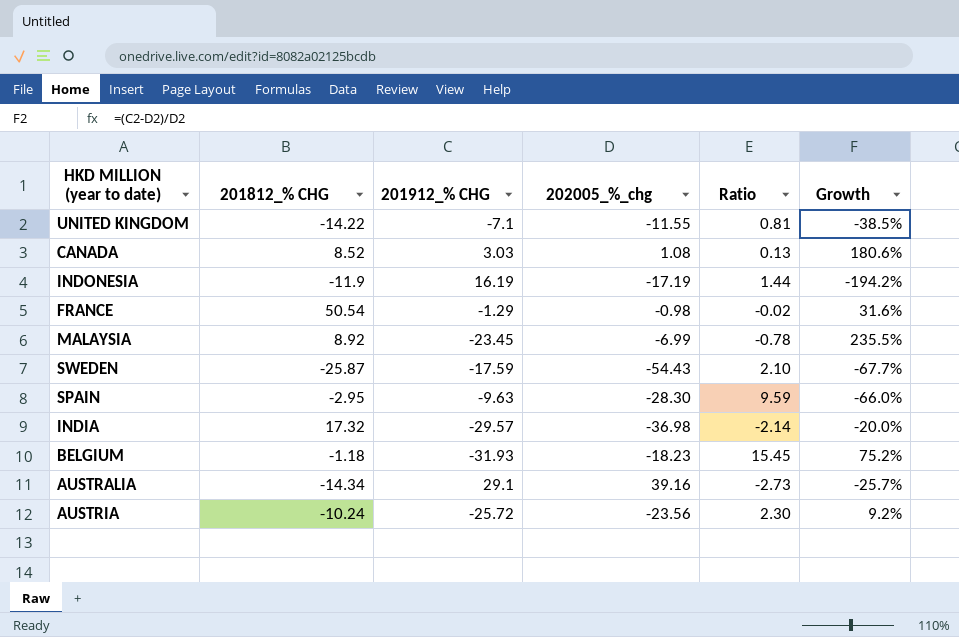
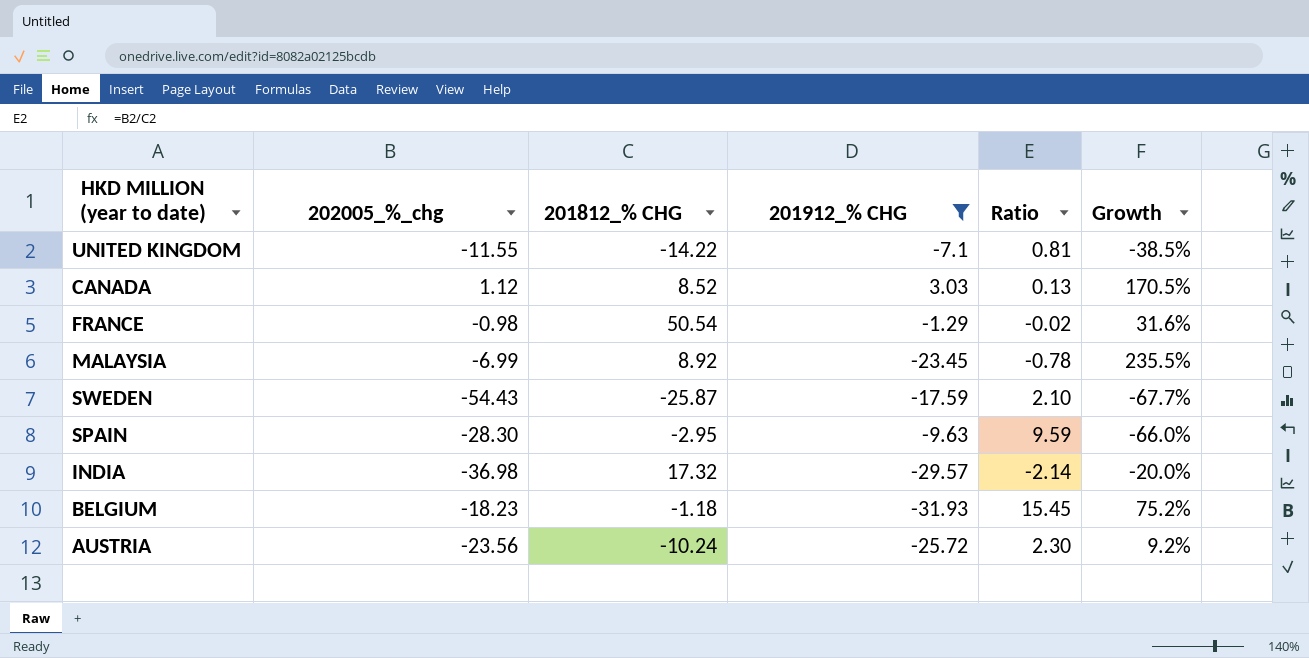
filter: none -> 201912_% CHG <= 3.03
column 202005_%_chg | position: 4 -> 2
CANADA | 202005_%_chg: 1.08 -> 1.12
CANADA | Growth: 180.6% -> 170.5%

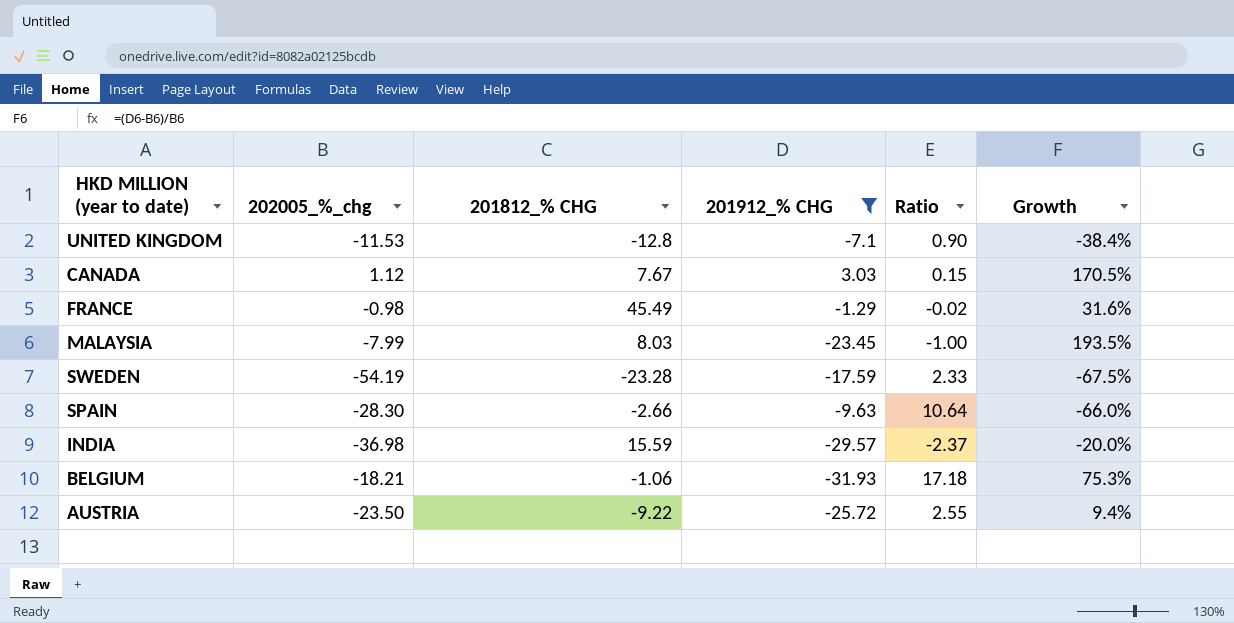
UNITED KINGDOM | 202005_%_chg: -11.55 -> -11.53
UNITED KINGDOM | 201812_% CHG: -14.22 -> -12.8
UNITED KINGDOM | Ratio: 0.81 -> 0.90
UNITED KINGDOM | Growth: -38.5% -> -38.4%
CANADA | 201812_% CHG: 8.52 -> 7.67
CANADA | Ratio: 0.13 -> 0.15
FRANCE | 201812_% CHG: 50.54 -> 45.49
MALAYSIA | 202005_%_chg: -6.99 -> -7.99
MALAYSIA | 201812_% CHG: 8.92 -> 8.03
MALAYSIA | Ratio: -0.78 -> -1.00
MALAYSIA | Growth: 235.5% -> 193.5%
SWEDEN | 202005_%_chg: -54.43 -> -54.19
SWEDEN | 201812_% CHG: -25.87 -> -23.28
SWEDEN | Ratio: 2.10 -> 2.33
SWEDEN | Growth: -67.7% -> -67.5%
SPAIN | 201812_% CHG: -2.95 -> -2.66
SPAIN | Ratio: 9.59 -> 10.64
INDIA | 201812_% CHG: 17.32 -> 15.59
INDIA | Ratio: -2.14 -> -2.37
BELGIUM | 202005_%_chg: -18.23 -> -18.21
BELGIUM | 201812_% CHG: -1.18 -> -1.06
BELGIUM | Ratio: 15.45 -> 17.18
BELGIUM | Growth: 75.2% -> 75.3%
AUSTRIA | 202005_%_chg: -23.56 -> -23.50
AUSTRIA | 201812_% CHG: -10.24 -> -9.22
AUSTRIA | Ratio: 2.30 -> 2.55
AUSTRIA | Growth: 9.2% -> 9.4%

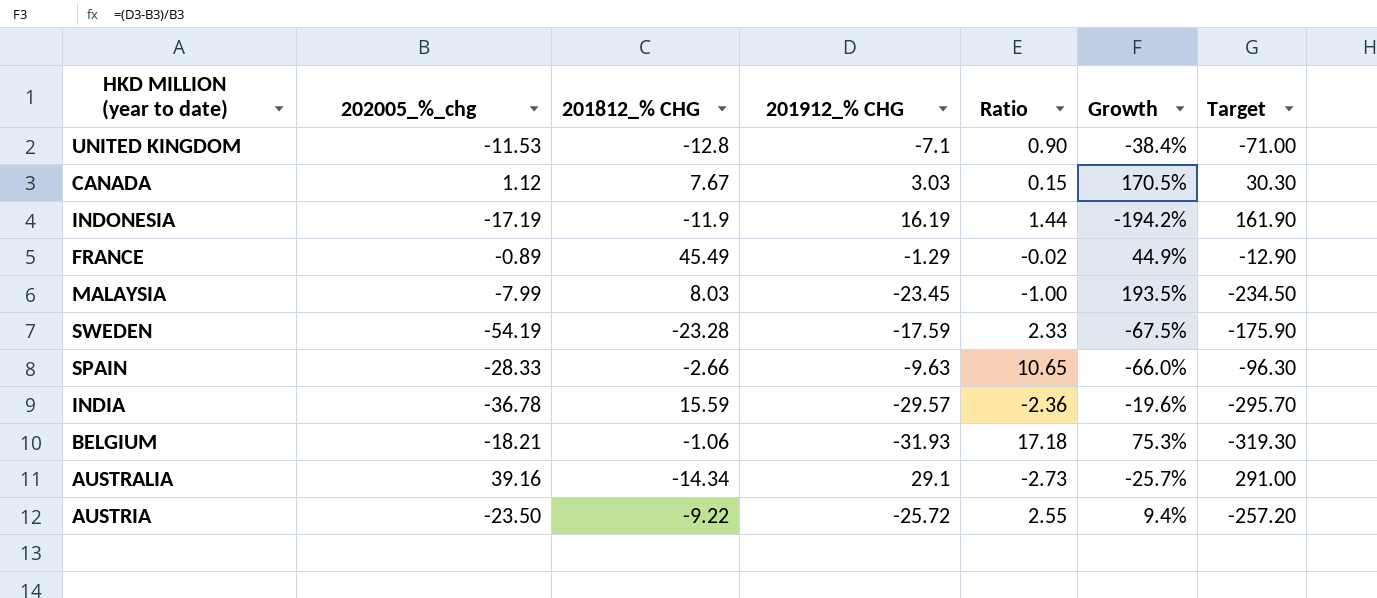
filter: 201912_% CHG <= 3.03 -> none
column Target | formula: none -> [201912_% CHG] * 10
FRANCE | 202005_%_chg: -0.98 -> -0.89
FRANCE | Growth: 31.6% -> 44.9%
SPAIN | 202005_%_chg: -28.30 -> -28.33
SPAIN | Ratio: 10.64 -> 10.65
INDIA | 202005_%_chg: -36.98 -> -36.78
INDIA | Ratio: -2.37 -> -2.36
INDIA | Growth: -20.0% -> -19.6%

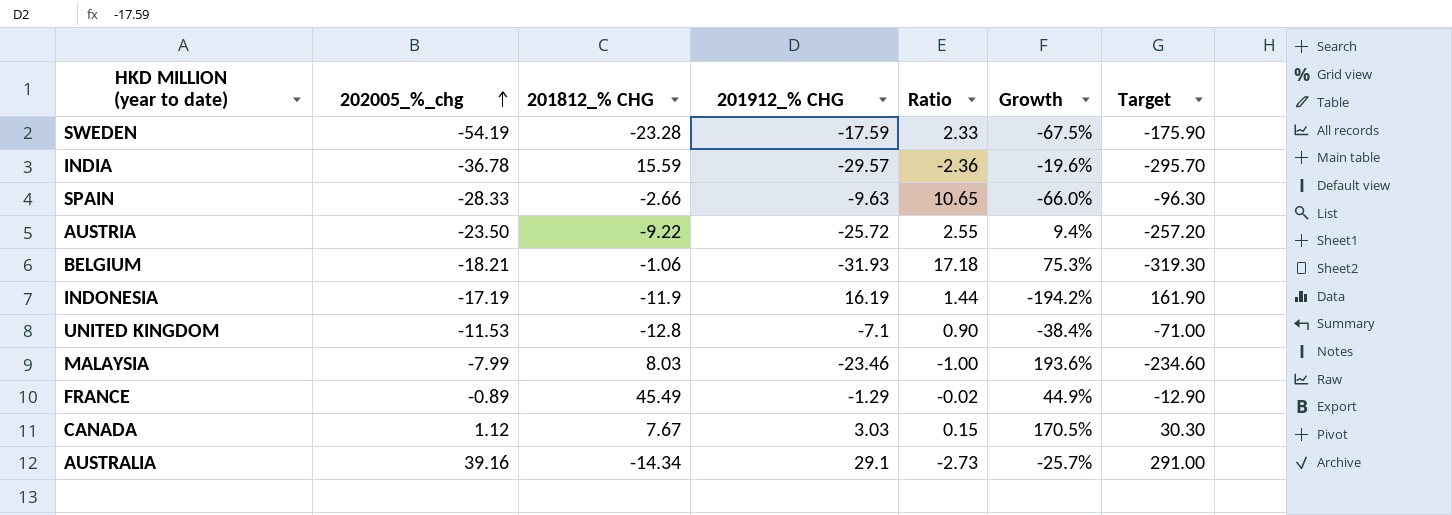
row order: none -> 202005_%_chg ascending
MALAYSIA | 201912_% CHG: -23.45 -> -23.46
MALAYSIA | Growth: 193.5% -> 193.6%
MALAYSIA | Target: -234.50 -> -234.60

